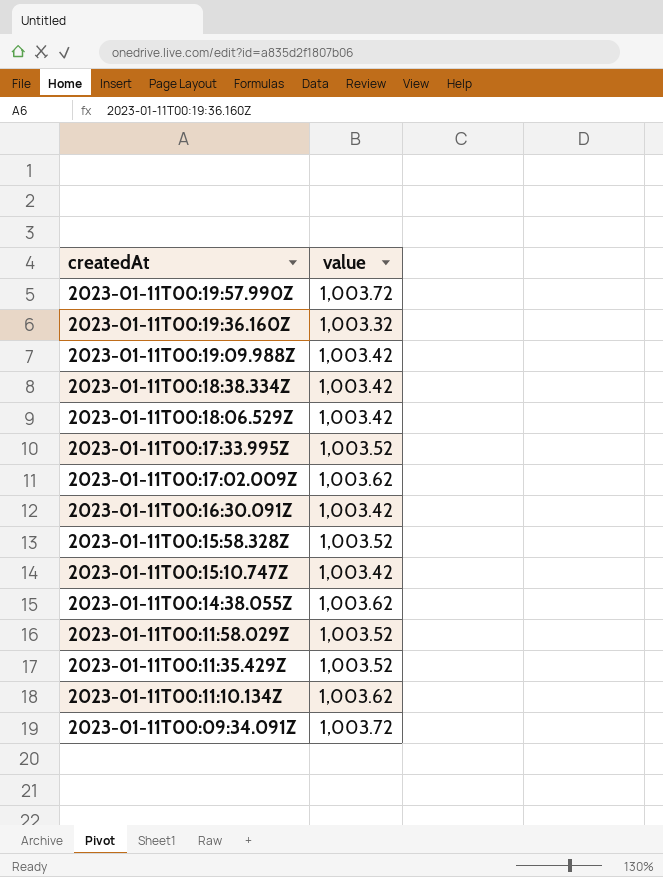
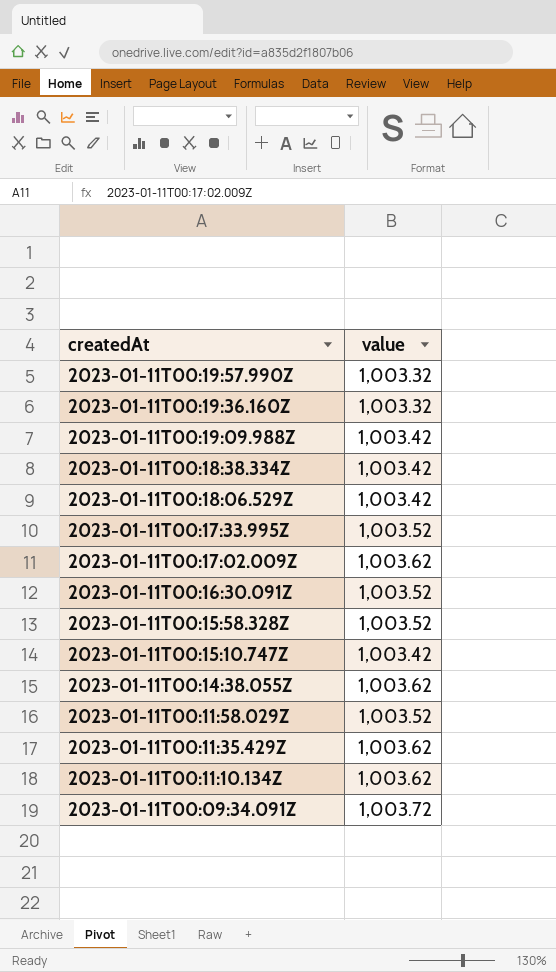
2023-01-11T00:19:57.990Z | value: 1,003.72 -> 1,003.32
2023-01-11T00:16:30.091Z | value: 1,003.42 -> 1,003.52
2023-01-11T00:11:35.429Z | value: 1,003.52 -> 1,003.62

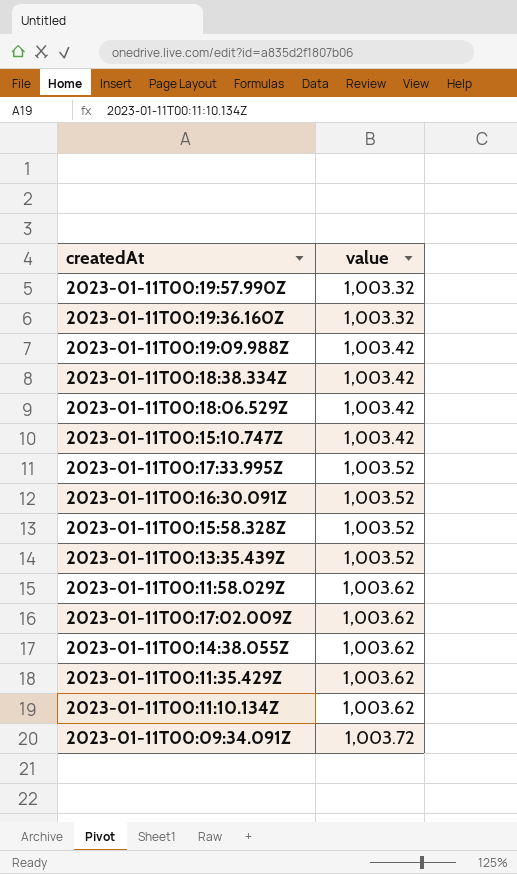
row order: createdAt descending -> value ascending
row 2023-01-11T00:13:35.439Z: none -> 1,003.52
2023-01-11T00:11:58.029Z | value: 1,003.52 -> 1,003.62

